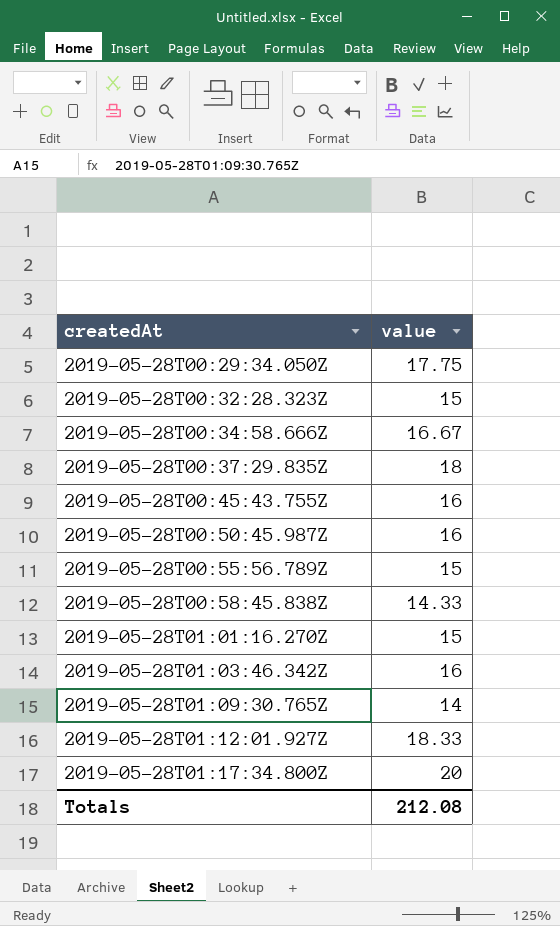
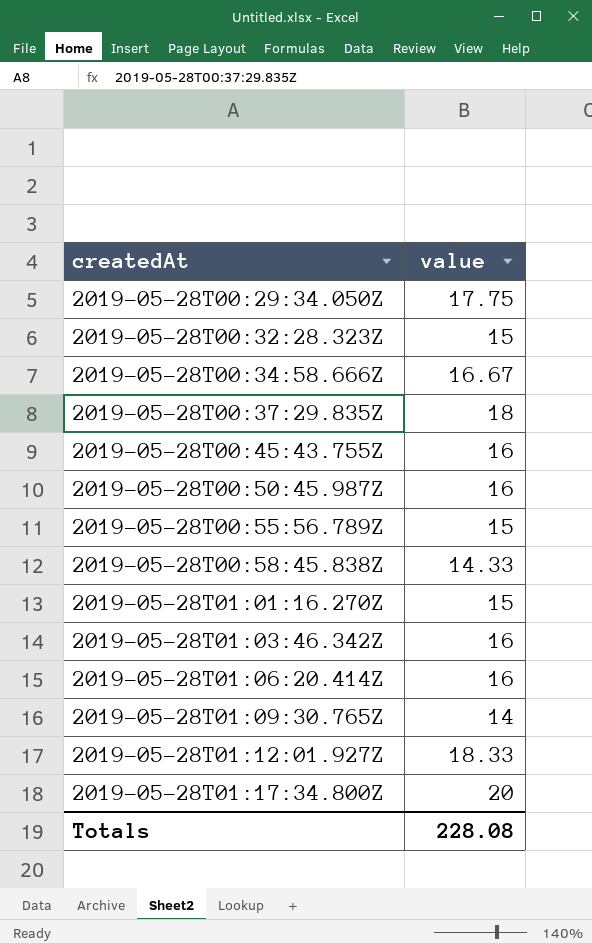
row 2019-05-28T01:06:20.414Z: none -> 16
Totals | value: 212.08 -> 228.08

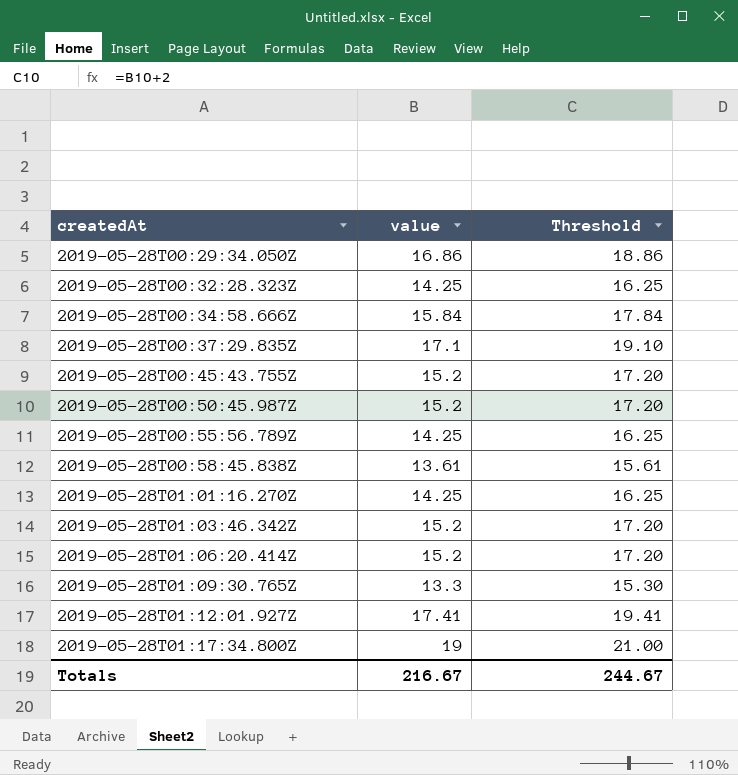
column Threshold | formula: none -> [value] + 2
2019-05-28T00:29:34.050Z | value: 17.75 -> 16.86
2019-05-28T00:32:28.323Z | value: 15 -> 14.25
2019-05-28T00:34:58.666Z | value: 16.67 -> 15.84
2019-05-28T00:37:29.835Z | value: 18 -> 17.1
2019-05-28T00:45:43.755Z | value: 16 -> 15.2
2019-05-28T00:50:45.987Z | value: 16 -> 15.2
2019-05-28T00:55:56.789Z | value: 15 -> 14.25
2019-05-28T00:58:45.838Z | value: 14.33 -> 13.61
2019-05-28T01:01:16.270Z | value: 15 -> 14.25
2019-05-28T01:03:46.342Z | value: 16 -> 15.2
2019-05-28T01:06:20.414Z | value: 16 -> 15.2
2019-05-28T01:09:30.765Z | value: 14 -> 13.3
2019-05-28T01:12:01.927Z | value: 18.33 -> 17.41
2019-05-28T01:17:34.800Z | value: 20 -> 19
Totals | value: 228.08 -> 216.67

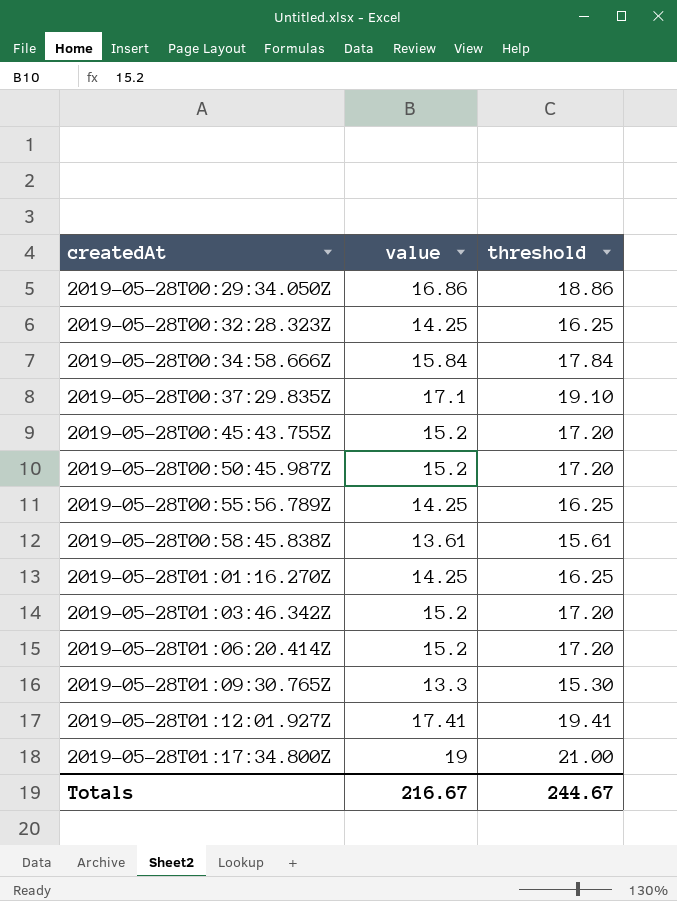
column name: Threshold -> threshold

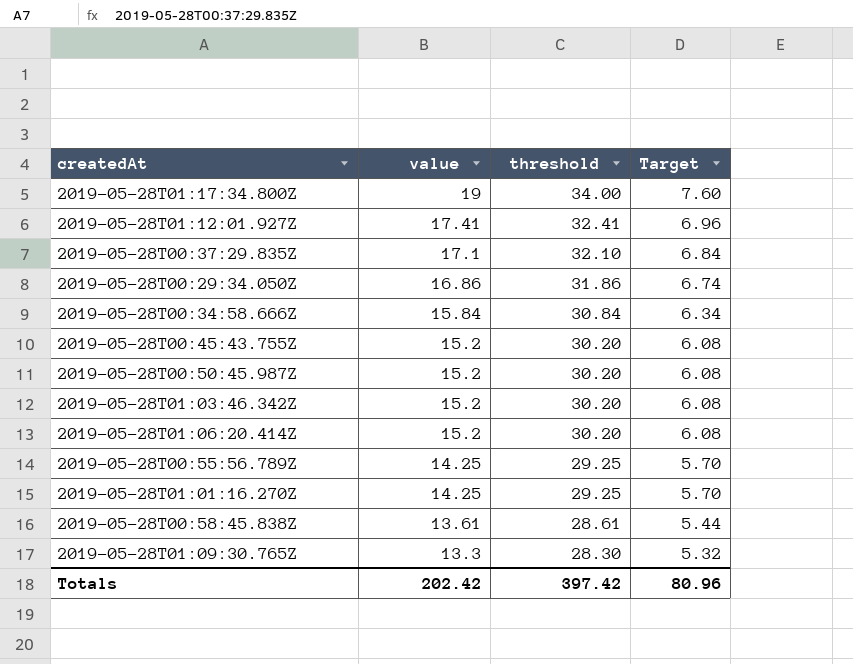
row order: createdAt ascending -> value descending
column threshold | formula: [value] + 2 -> [value] + 15
column Target | formula: none -> [value] * 0.4
row 2019-05-28T00:32:28.323Z: 14.25 | 16.25 -> none
Totals | value: 216.67 -> 202.42
Totals | threshold: 244.67 -> 397.42

